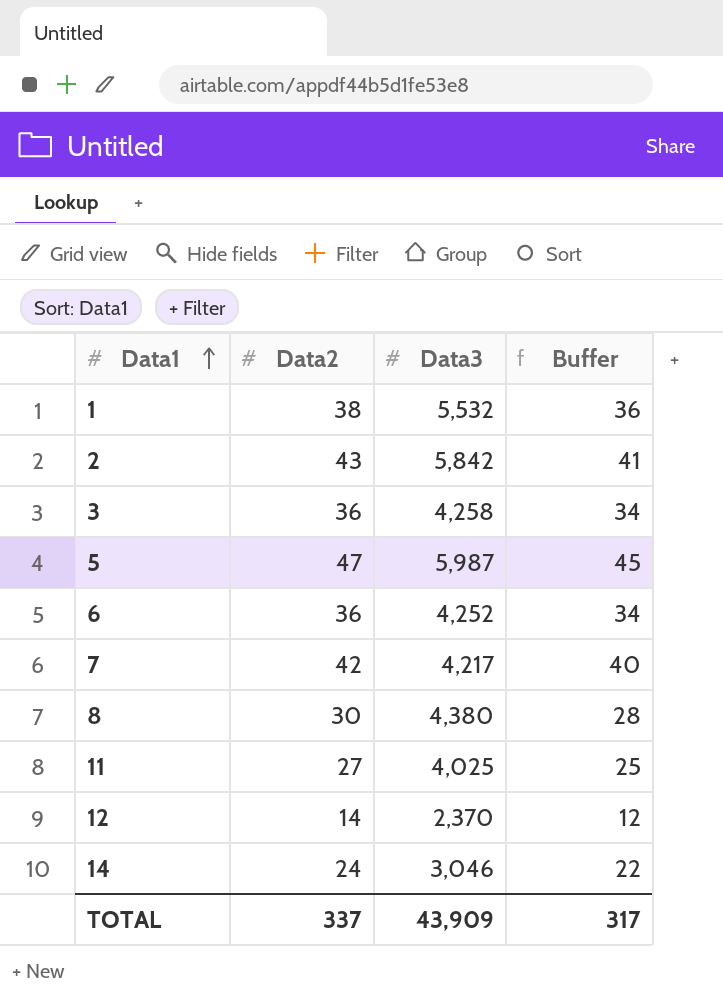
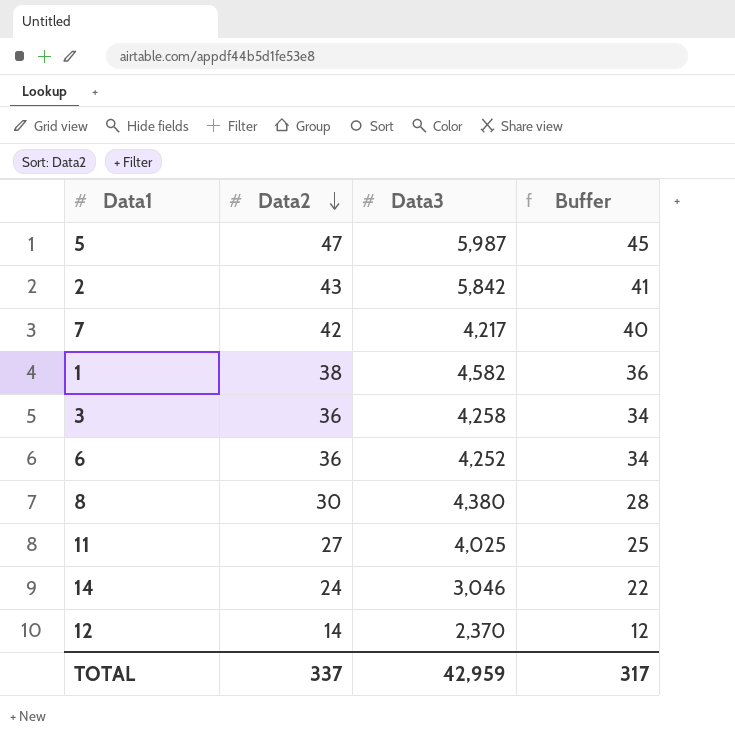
row order: Data1 ascending -> Data2 descending
1 | Data3: 5,532 -> 4,582
TOTAL | Data3: 43,909 -> 42,959

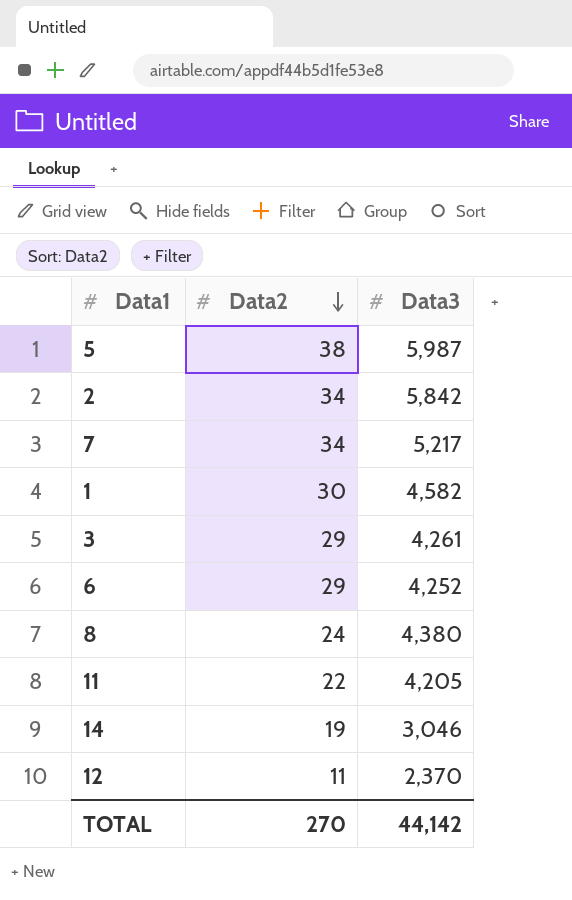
column Buffer | formula: [Data2] - 2 -> none
5 | Data2: 47 -> 38
2 | Data2: 43 -> 34
7 | Data2: 42 -> 34
7 | Data3: 4,217 -> 5,217
1 | Data2: 38 -> 30
3 | Data2: 36 -> 29
3 | Data3: 4,258 -> 4,261
6 | Data2: 36 -> 29
8 | Data2: 30 -> 24
11 | Data2: 27 -> 22
11 | Data3: 4,025 -> 4,205
14 | Data2: 24 -> 19
12 | Data2: 14 -> 11
TOTAL | Data2: 337 -> 270
TOTAL | Data3: 42,959 -> 44,142

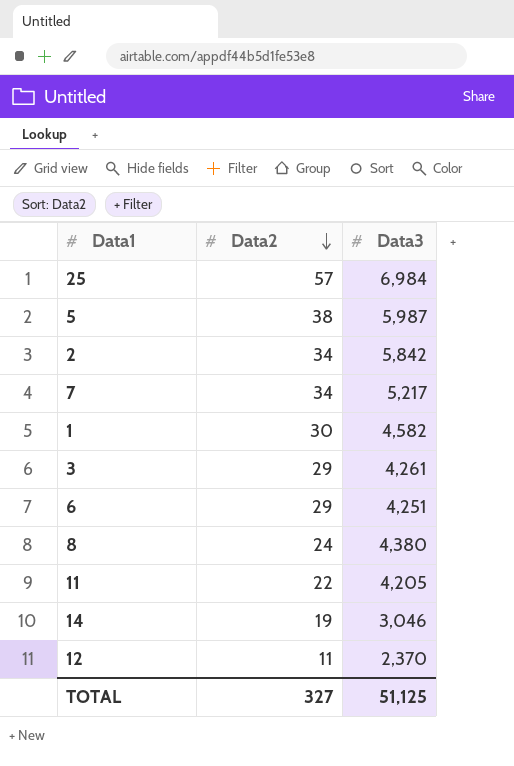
row 25: none -> 57 | 6,984
6 | Data3: 4,252 -> 4,251
TOTAL | Data2: 270 -> 327
TOTAL | Data3: 44,142 -> 51,125

